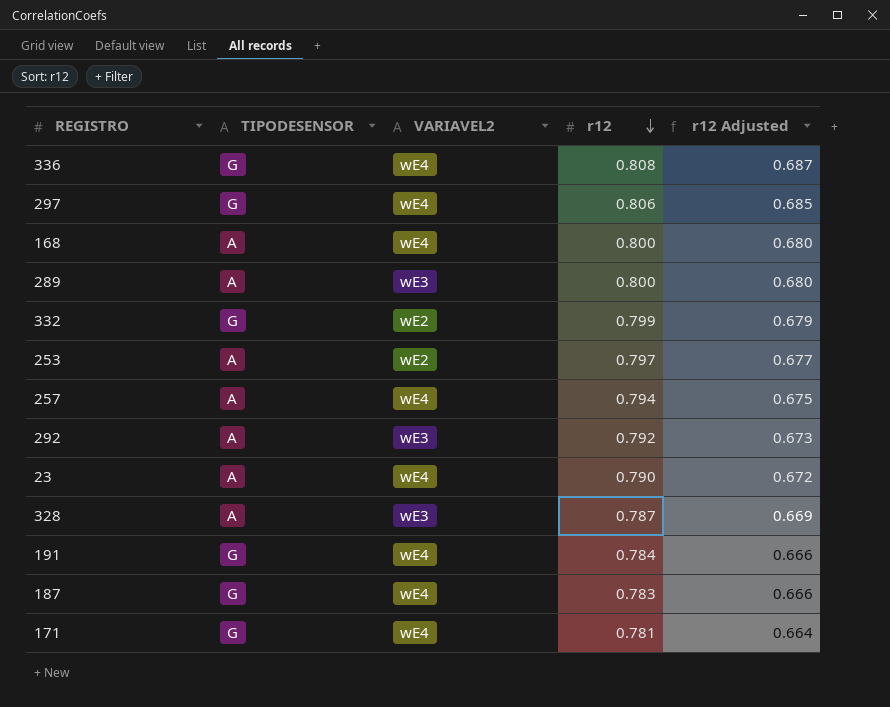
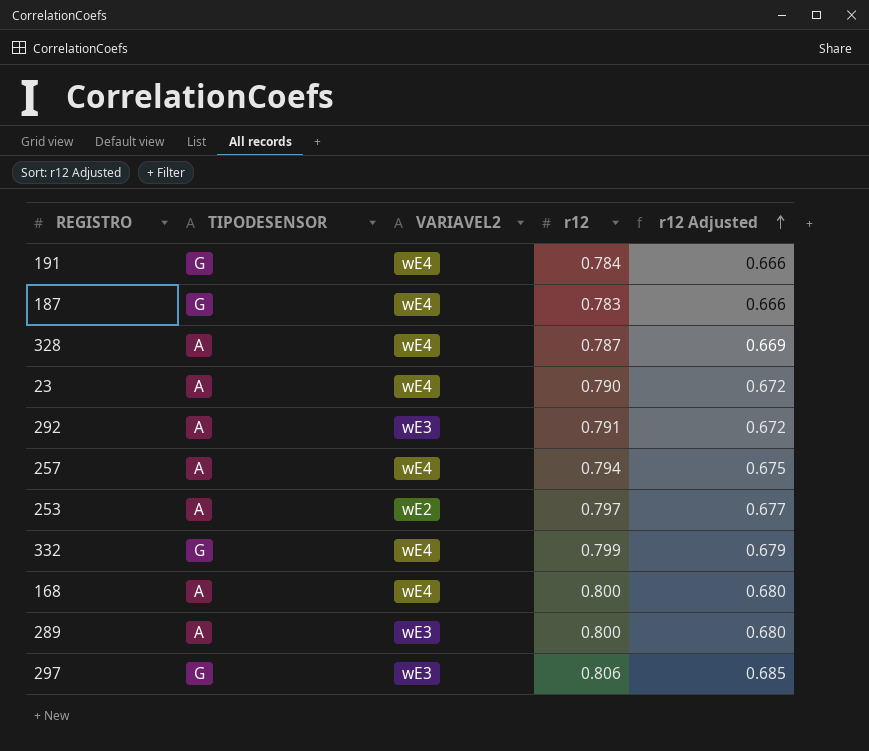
row order: r12 descending -> r12 Adjusted ascending
row 336: G | wE4 | 0.808 | 0.687 -> none
row 171: G | wE4 | 0.781 | 0.664 -> none
328 | VARIAVEL2: wE3 -> wE4
292 | r12: 0.792 -> 0.791
292 | r12 Adjusted: 0.673 -> 0.672
332 | VARIAVEL2: wE2 -> wE4
297 | VARIAVEL2: wE4 -> wE3

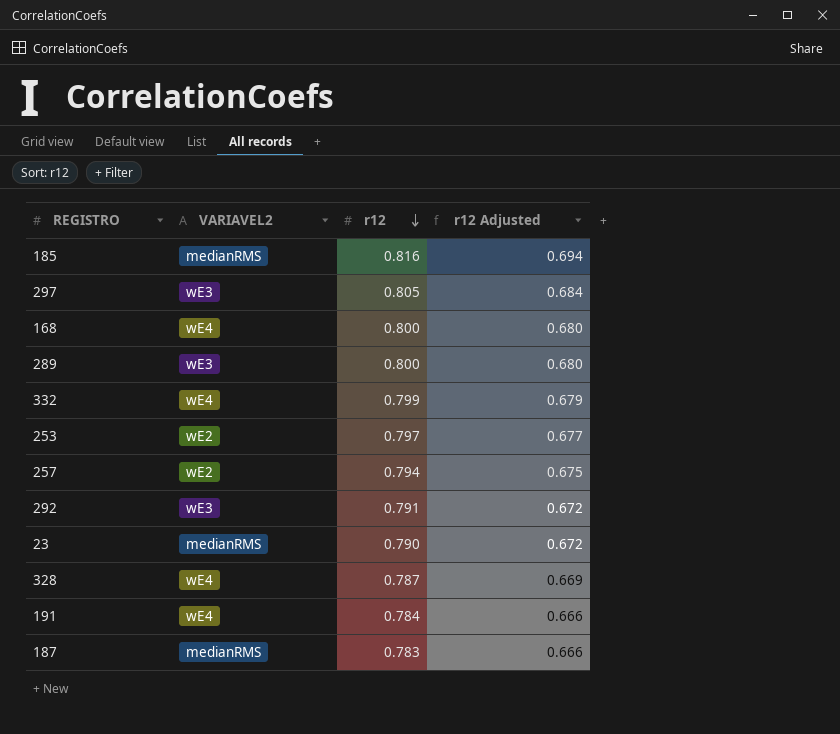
row order: r12 Adjusted ascending -> r12 descending
column TIPODESENSOR | position: 2 -> none
row 185: none -> medianRMS | 0.816 | 0.694
297 | r12: 0.806 -> 0.805
297 | r12 Adjusted: 0.685 -> 0.684
257 | VARIAVEL2: wE4 -> wE2
23 | VARIAVEL2: wE4 -> medianRMS
187 | VARIAVEL2: wE4 -> medianRMS

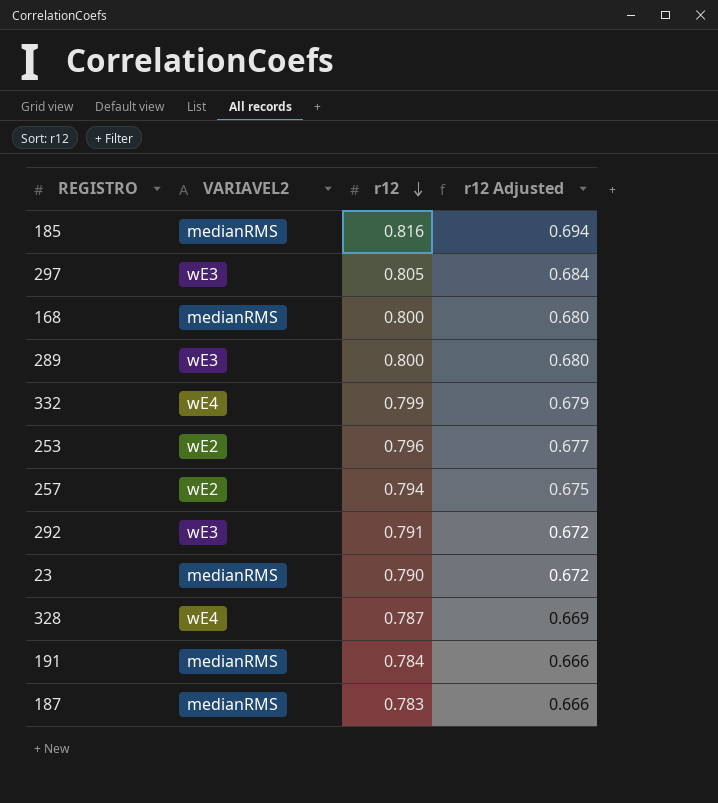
168 | VARIAVEL2: wE4 -> medianRMS
253 | r12: 0.797 -> 0.796
191 | VARIAVEL2: wE4 -> medianRMS

